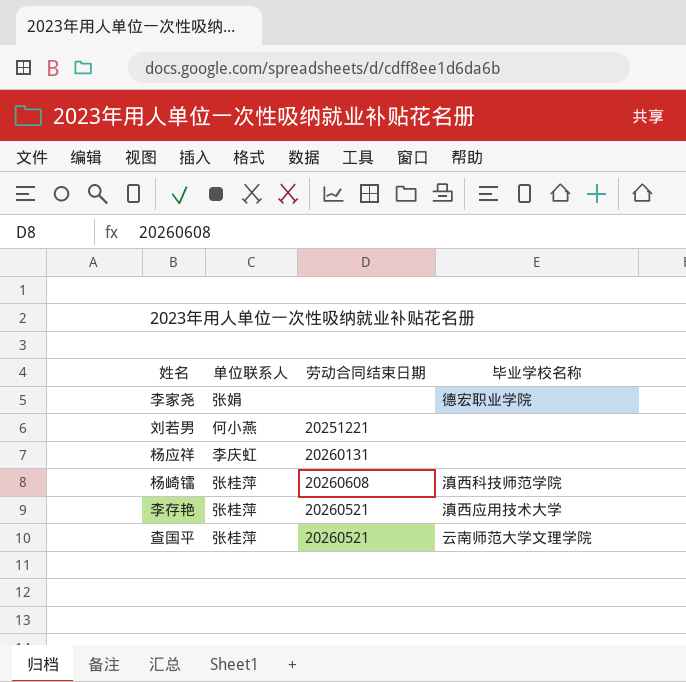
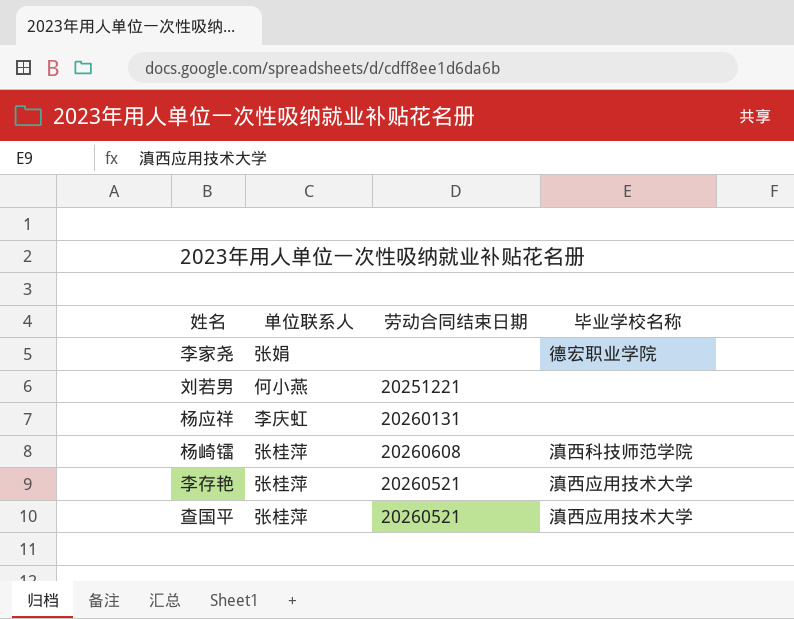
查国平 | 毕业学校名称: 云南师范大学文理学院 -> 滇西应用技术大学

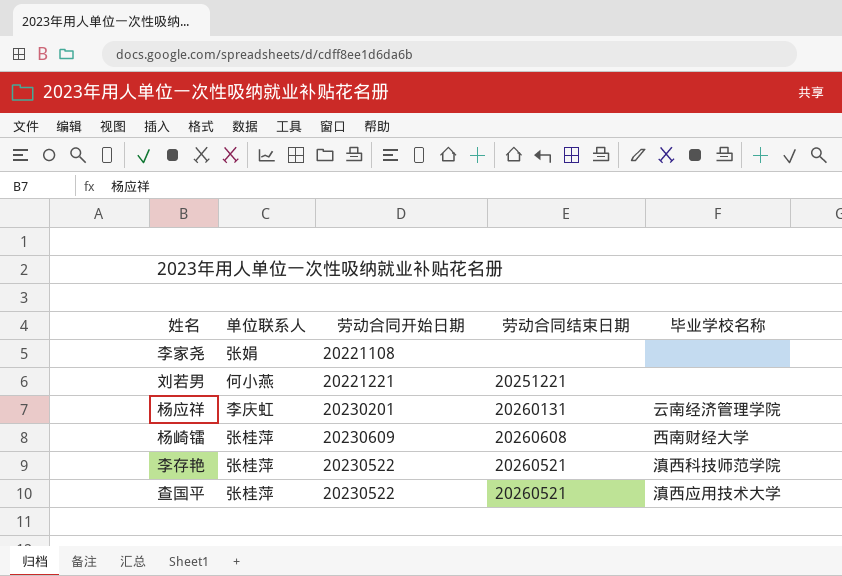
column 劳动合同开始日期 | position: none -> 3
李家尧 | 毕业学校名称: 德宏职业学院 -> none
杨应祥 | 毕业学校名称: none -> 云南经济管理学院
杨崎镭 | 毕业学校名称: 滇西科技师范学院 -> 西南财经大学
李存艳 | 毕业学校名称: 滇西应用技术大学 -> 滇西科技师范学院

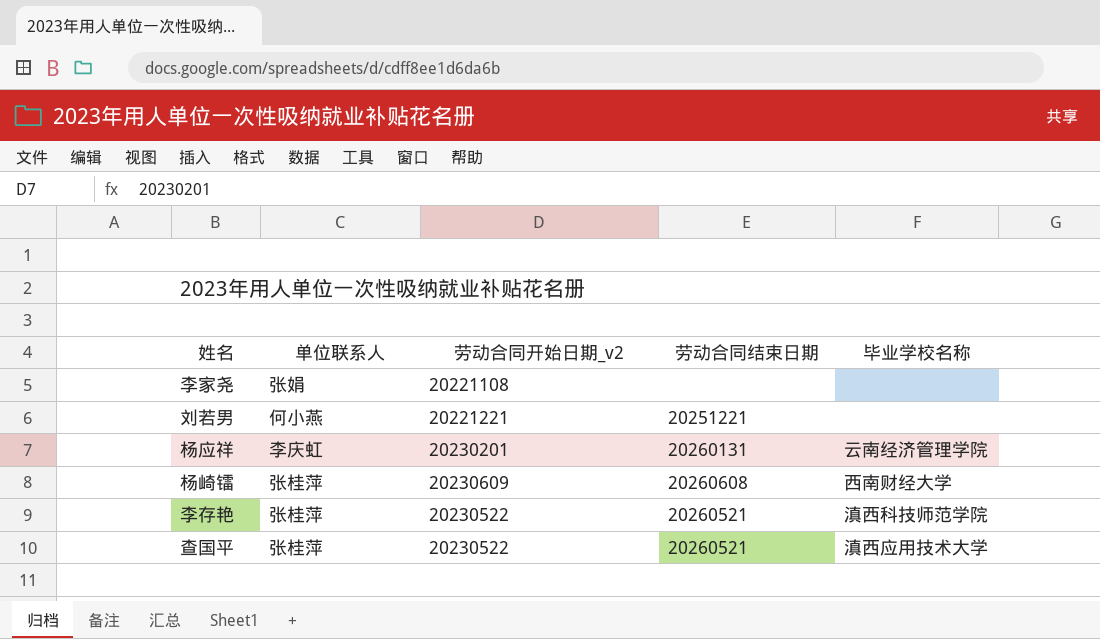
column name: 劳动合同开始日期 -> 劳动合同开始日期_v2

